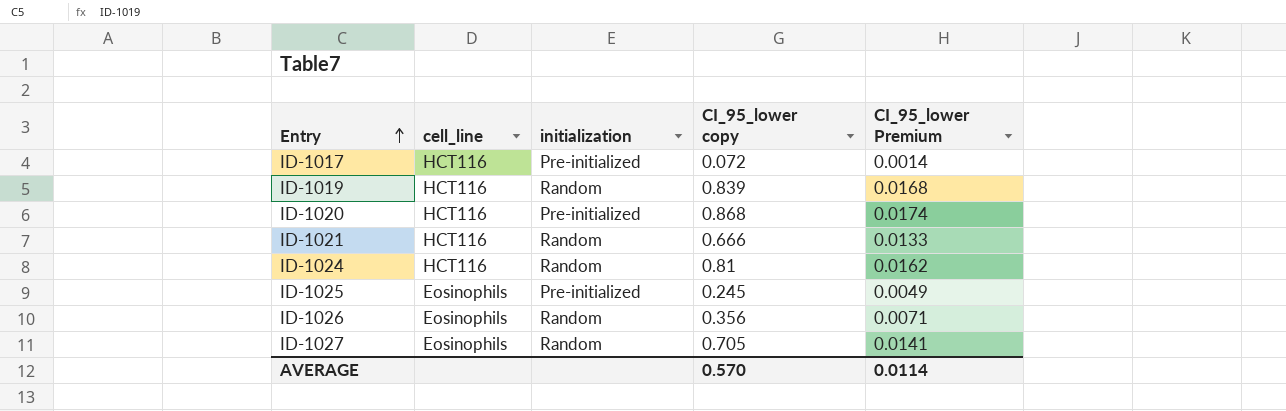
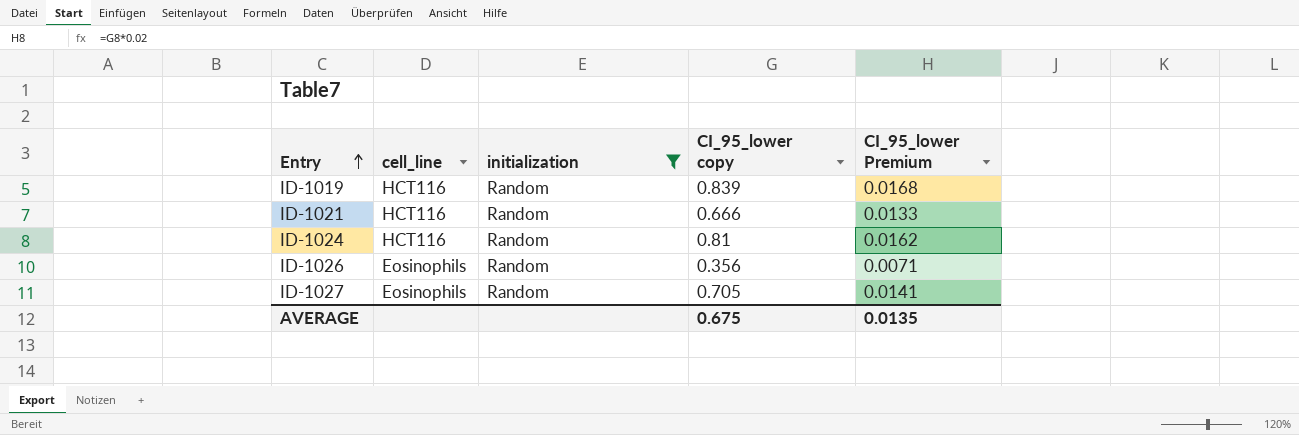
filter: none -> initialization = Random
AVERAGE | CI_95_lower copy: 0.570 -> 0.675
AVERAGE | CI_95_lower Premium: 0.0114 -> 0.0135

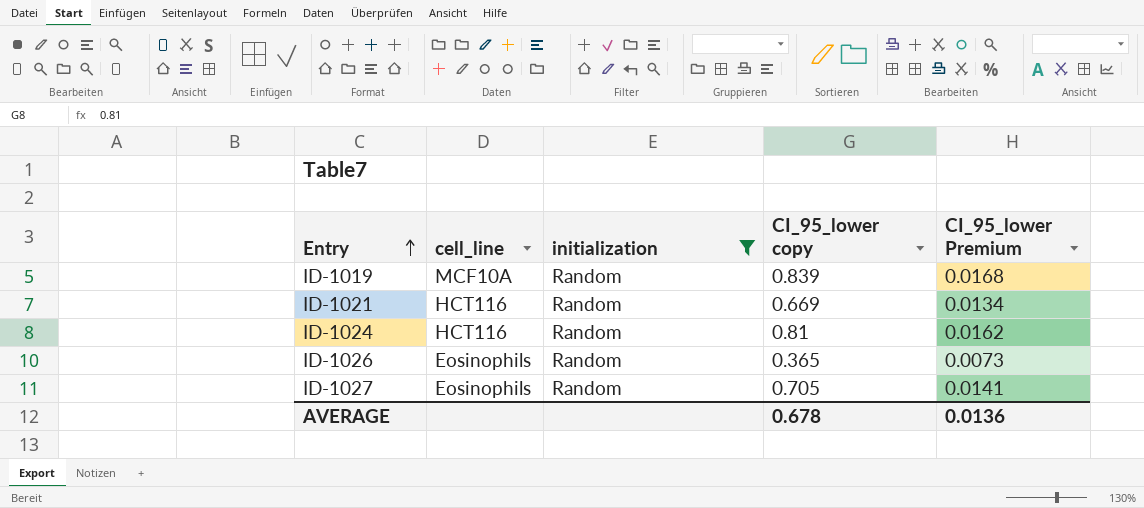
ID-1019 | cell_line: HCT116 -> MCF10A
ID-1021 | CI_95_lower copy: 0.666 -> 0.669
ID-1021 | CI_95_lower Premium: 0.0133 -> 0.0134
ID-1026 | CI_95_lower copy: 0.356 -> 0.365
ID-1026 | CI_95_lower Premium: 0.0071 -> 0.0073
AVERAGE | CI_95_lower copy: 0.675 -> 0.678
AVERAGE | CI_95_lower Premium: 0.0135 -> 0.0136

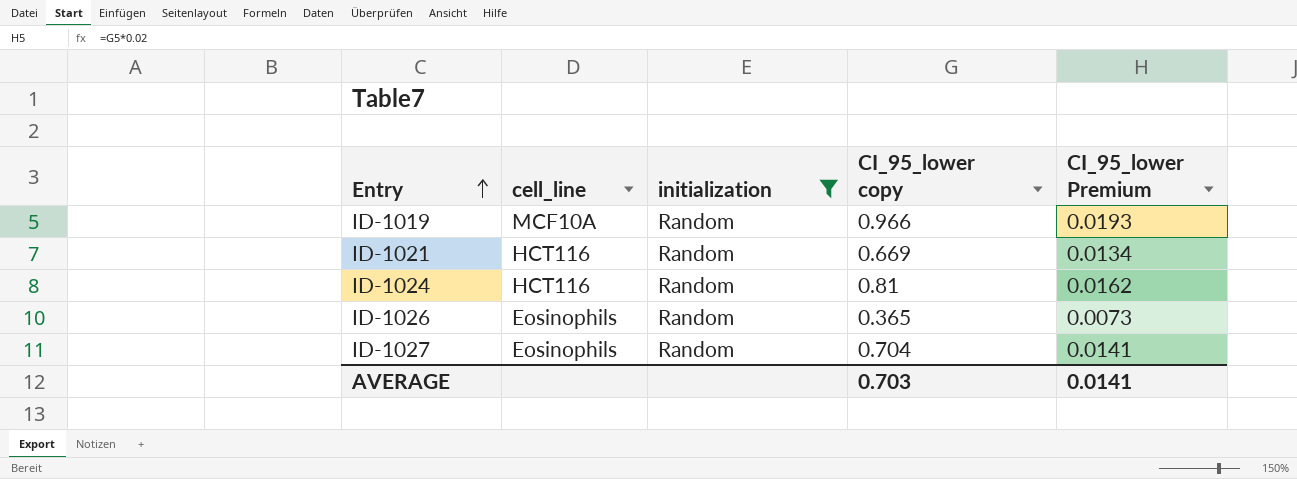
ID-1019 | CI_95_lower copy: 0.839 -> 0.966
ID-1019 | CI_95_lower Premium: 0.0168 -> 0.0193
ID-1027 | CI_95_lower copy: 0.705 -> 0.704
AVERAGE | CI_95_lower copy: 0.678 -> 0.703
AVERAGE | CI_95_lower Premium: 0.0136 -> 0.0141

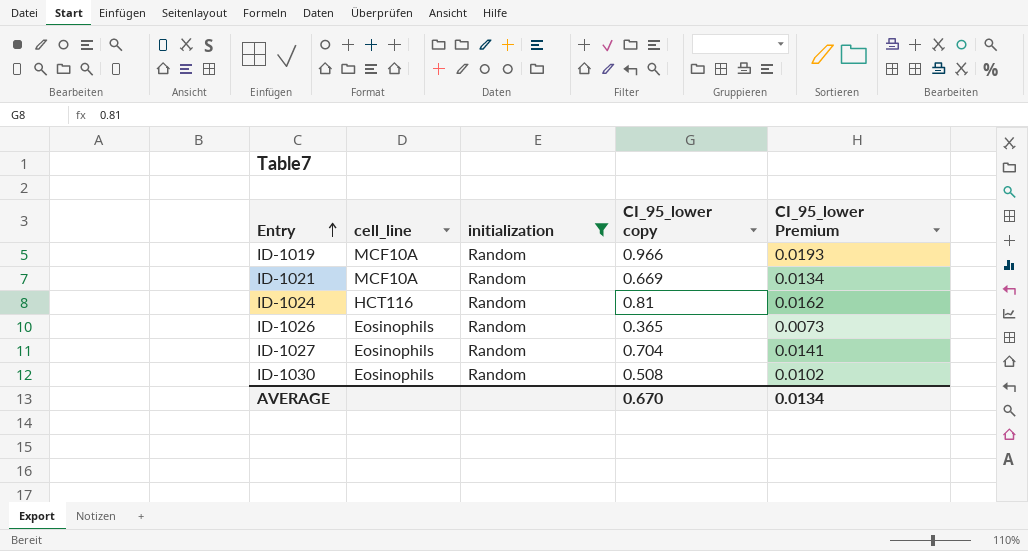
ID-1021 | cell_line: HCT116 -> MCF10A
row ID-1030: none -> Eosinophils | Random | 0.508 | 0.0102
AVERAGE | CI_95_lower copy: 0.703 -> 0.670
AVERAGE | CI_95_lower Premium: 0.0141 -> 0.0134

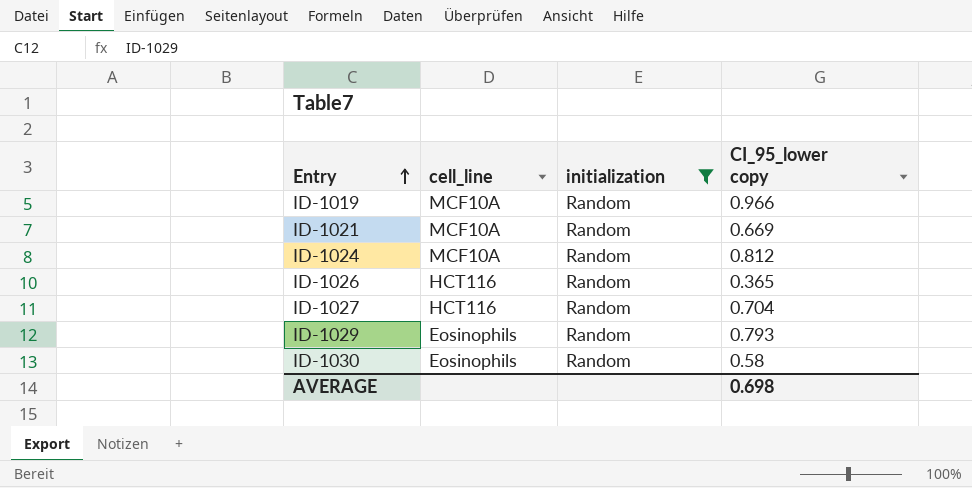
column CI_95_lower Premium | formula: [CI_95_lower copy] * 0.02 -> none
ID-1024 | cell_line: HCT116 -> MCF10A
ID-1024 | CI_95_lower copy: 0.81 -> 0.812
ID-1026 | cell_line: Eosinophils -> HCT116
ID-1027 | cell_line: Eosinophils -> HCT116
row ID-1029: none -> Eosinophils | Random | 0.793
ID-1030 | CI_95_lower copy: 0.508 -> 0.58
AVERAGE | CI_95_lower copy: 0.670 -> 0.698

